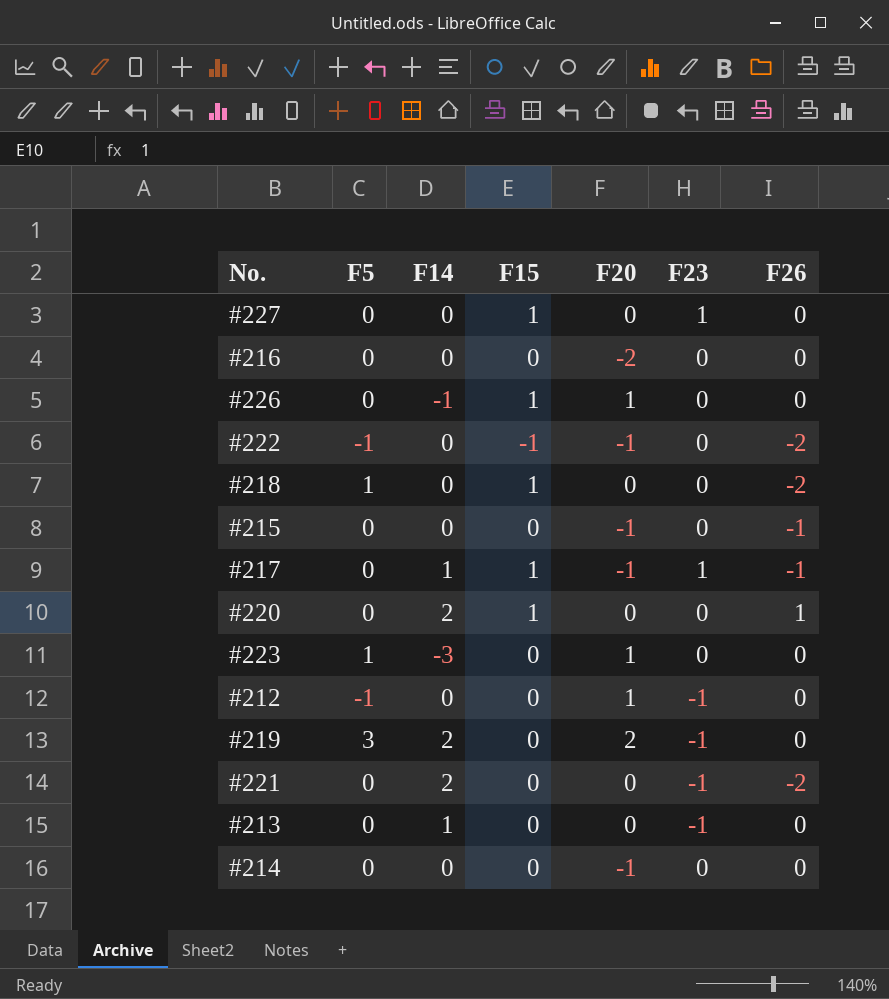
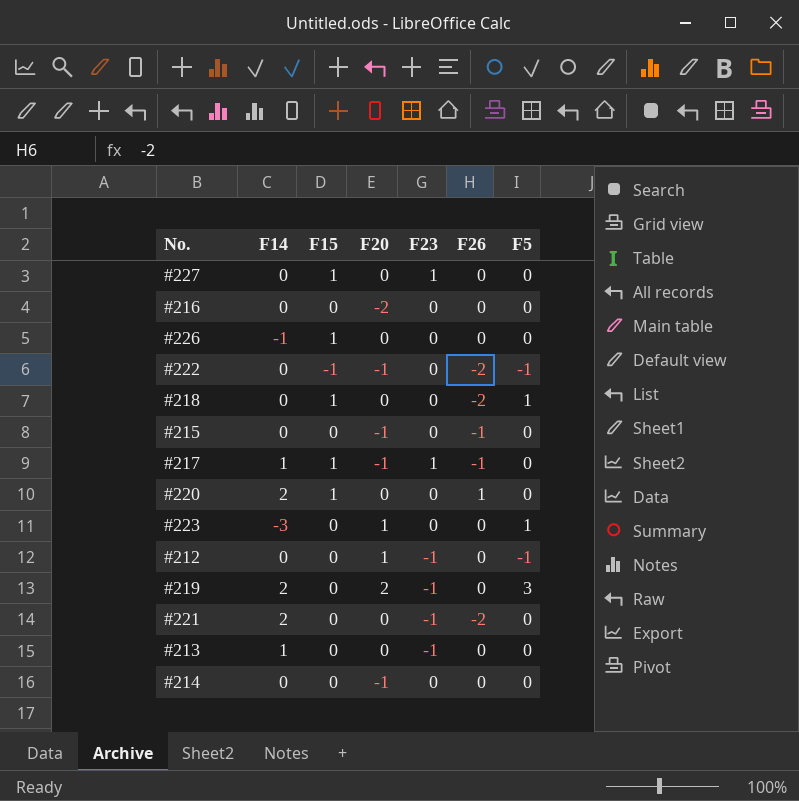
column F5 | position: 2 -> 7
#226 | F20: 1 -> 0

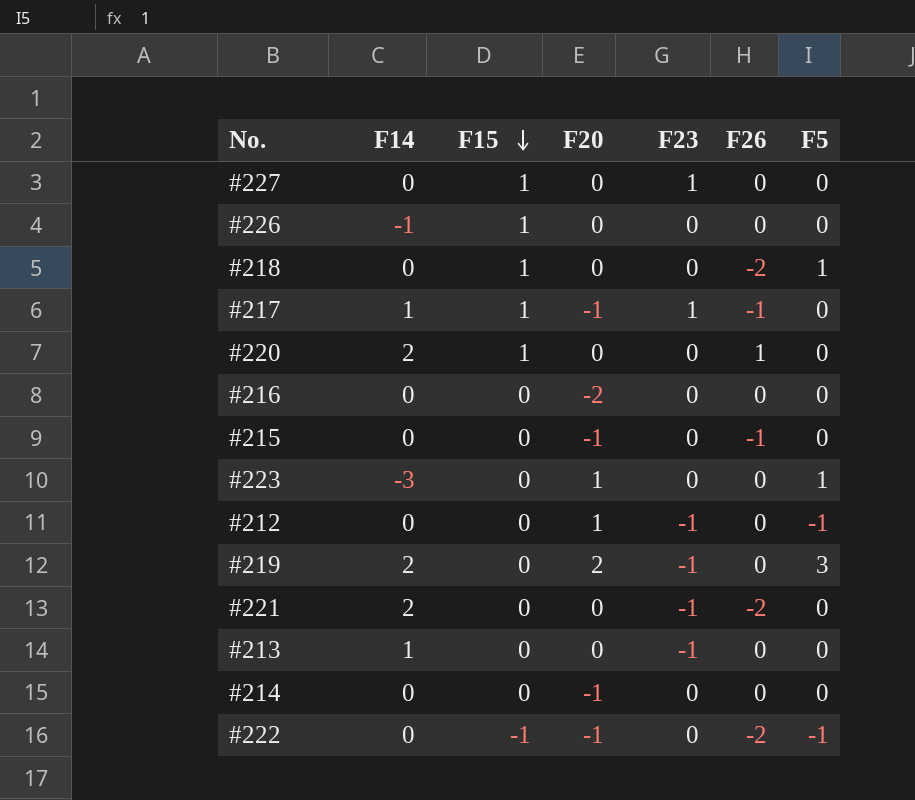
row order: none -> F15 descending

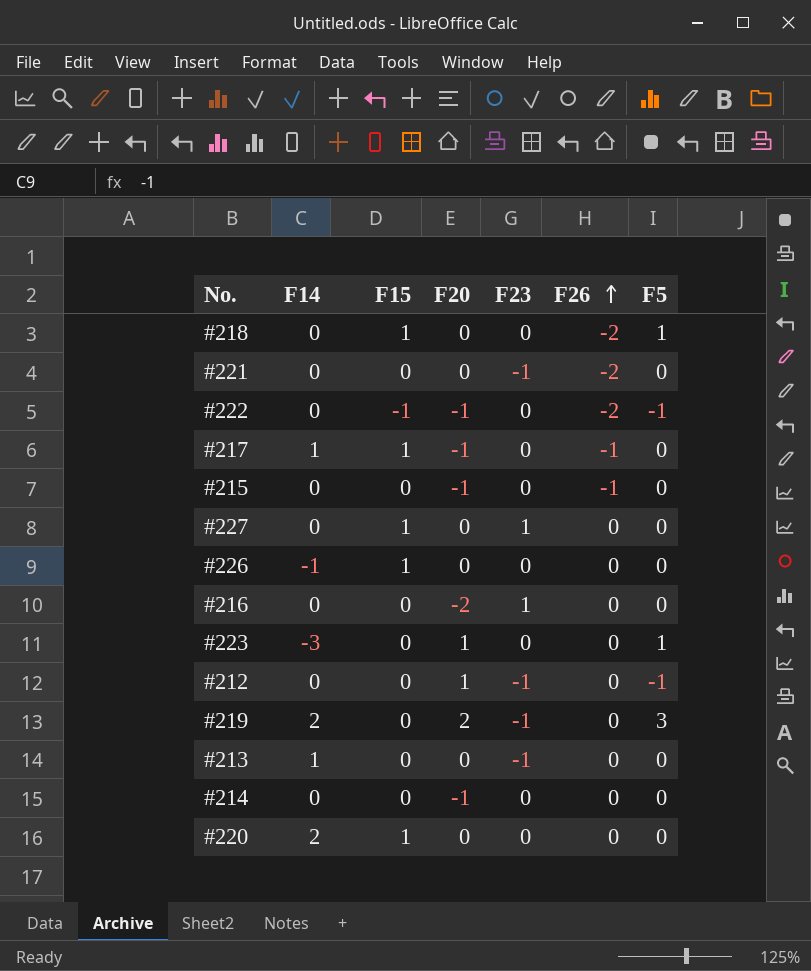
row order: F15 descending -> F26 ascending
#221 | F14: 2 -> 0
#217 | F23: 1 -> 0
#216 | F23: 0 -> 1
#220 | F26: 1 -> 0

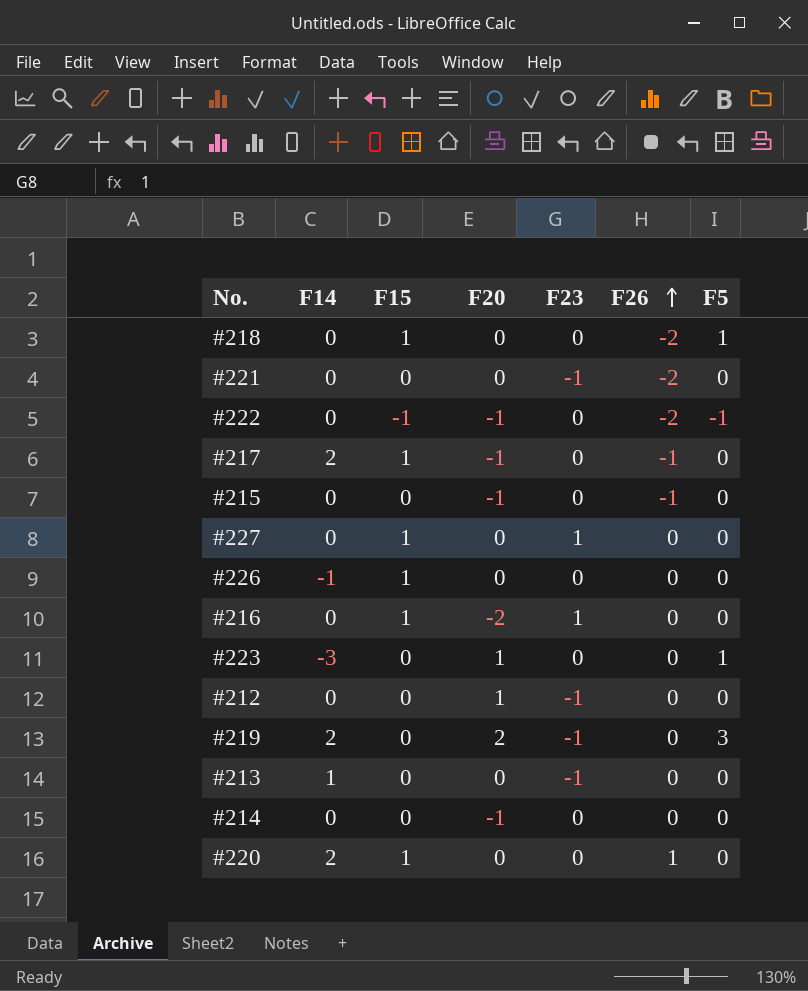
#217 | F14: 1 -> 2
#216 | F15: 0 -> 1
#212 | F5: -1 -> 0
#220 | F26: 0 -> 1

